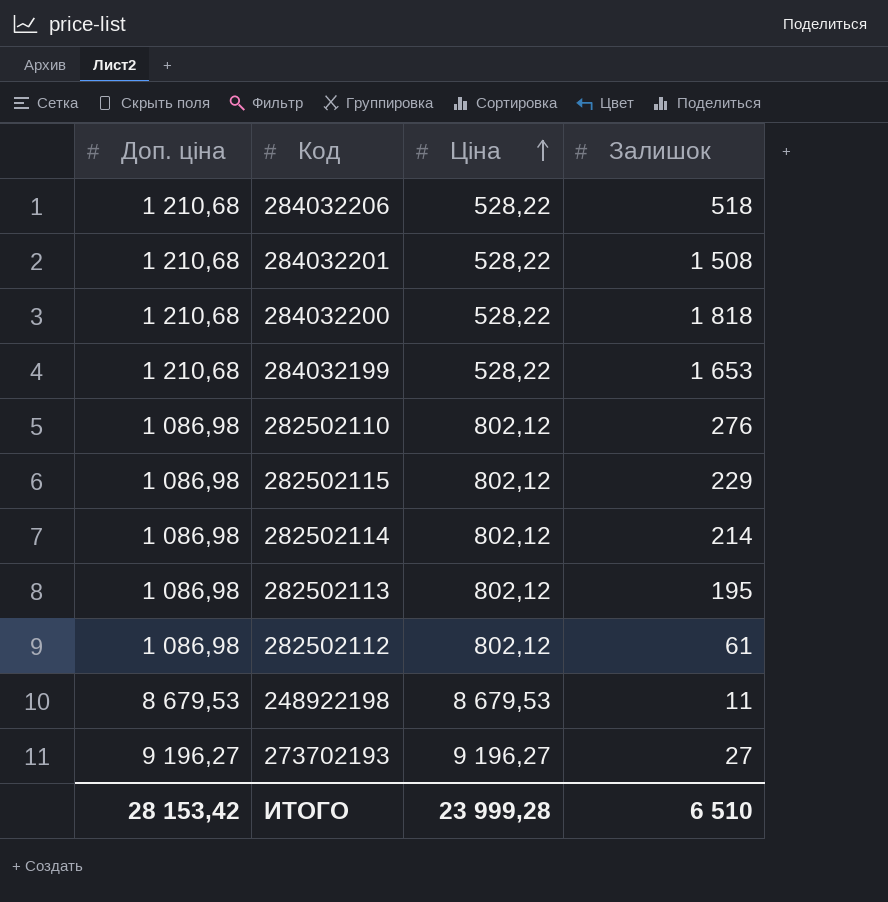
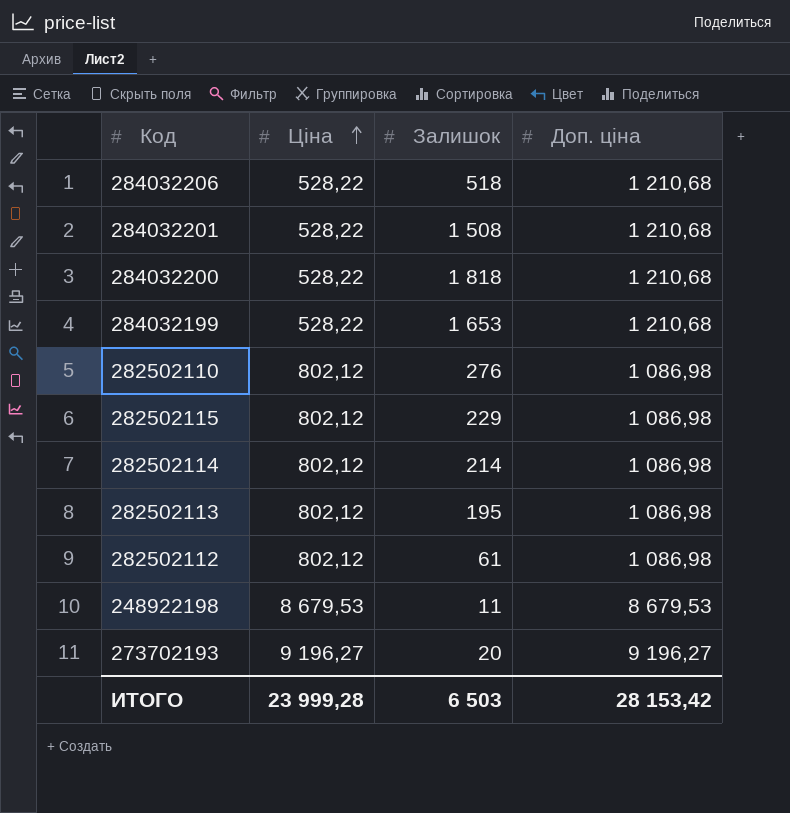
column Доп. ціна | position: 1 -> 4
273702193 | Залишок: 27 -> 20
ИТОГО | Залишок: 6 510 -> 6 503

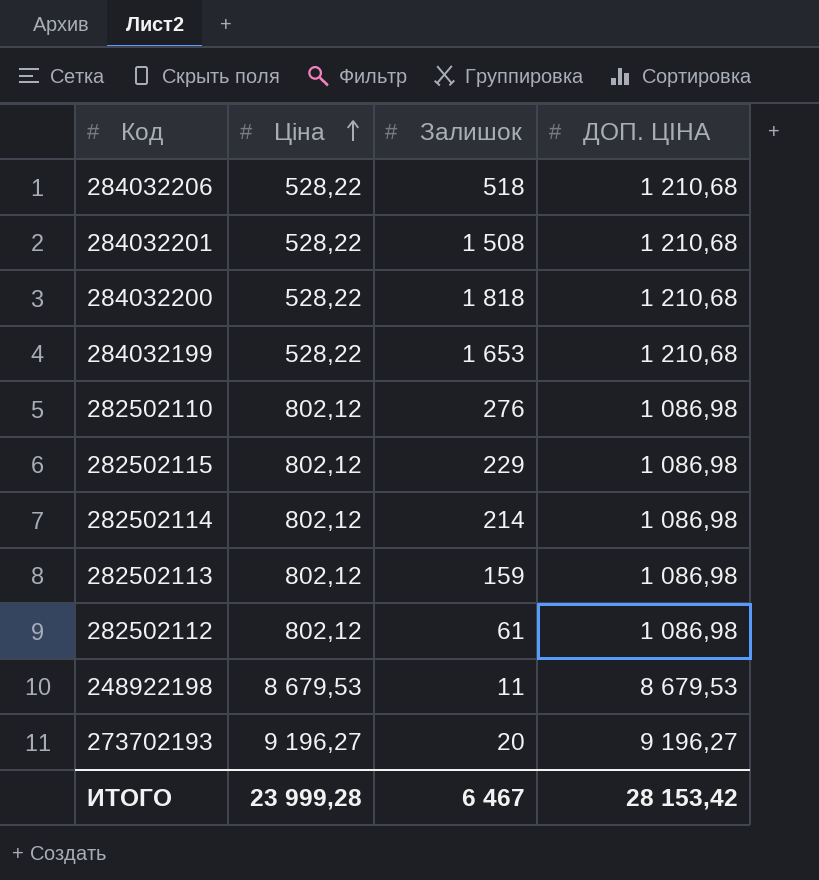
column name: Доп. ціна -> ДОП. ЦІНА
282502113 | Залишок: 195 -> 159
ИТОГО | Залишок: 6 503 -> 6 467

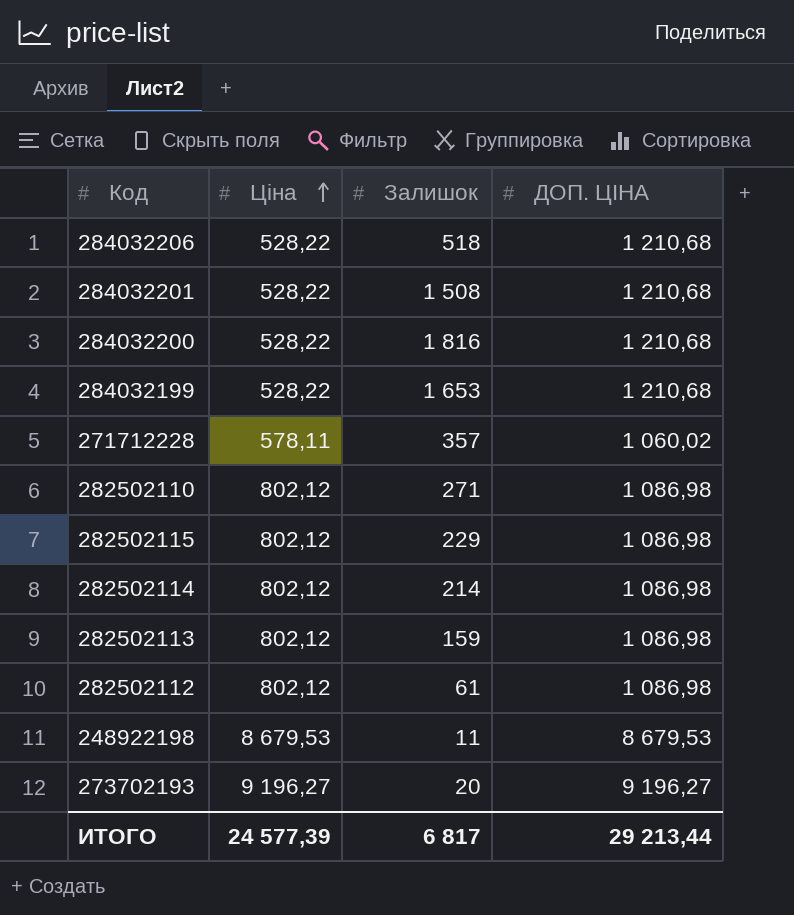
284032200 | Залишок: 1 818 -> 1 816
row 271712228: none -> 578,11 | 357 | 1 060,02
282502110 | Залишок: 276 -> 271
ИТОГО | Ціна: 23 999,28 -> 24 577,39
ИТОГО | Залишок: 6 467 -> 6 817
ИТОГО | ДОП. ЦІНА: 28 153,42 -> 29 213,44

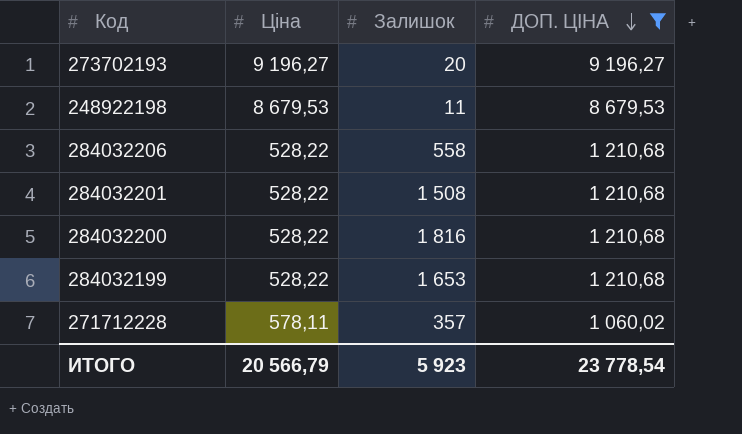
filter: none -> ДОП. ЦІНА != 1 086,98
row order: Ціна ascending -> ДОП. ЦІНА descending
284032206 | Залишок: 518 -> 558
ИТОГО | Ціна: 24 577,39 -> 20 566,79
ИТОГО | Залишок: 6 817 -> 5 923
ИТОГО | ДОП. ЦІНА: 29 213,44 -> 23 778,54

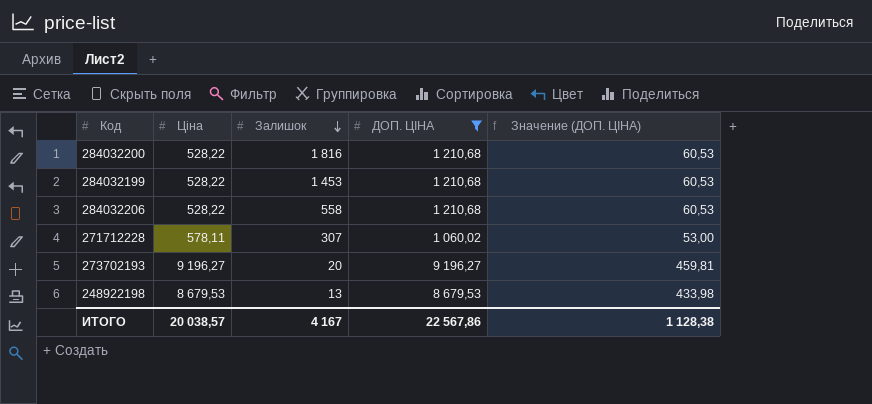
row order: ДОП. ЦІНА descending -> Залишок descending
column Значение (ДОП. ЦІНА) | formula: none -> [ДОП. ЦІНА] * 0,05
row 284032201: 528,22 | 1 508 | 1 210,68 -> none
284032199 | Залишок: 1 653 -> 1 453
271712228 | Залишок: 357 -> 307
248922198 | Залишок: 11 -> 13
ИТОГО | Ціна: 20 566,79 -> 20 038,57
ИТОГО | Залишок: 5 923 -> 4 167
ИТОГО | ДОП. ЦІНА: 23 778,54 -> 22 567,86

